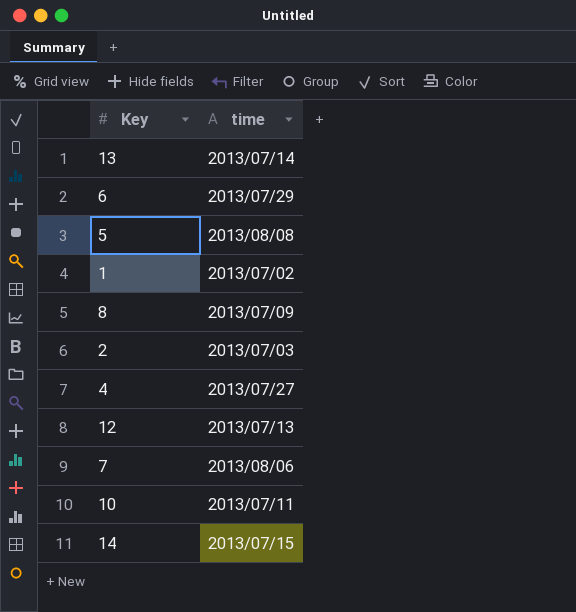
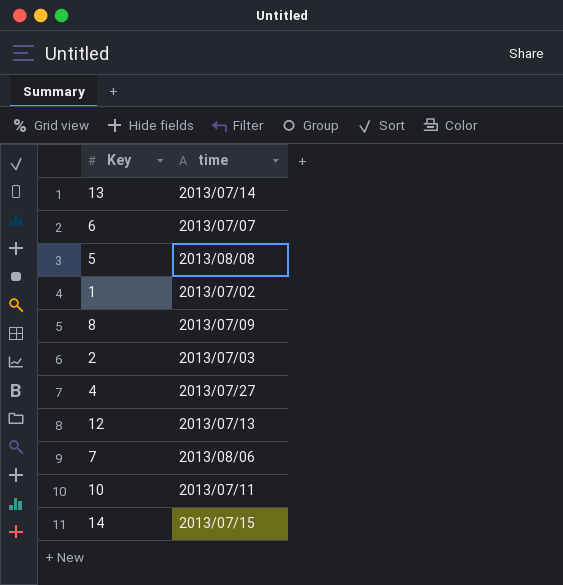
6 | time: 2013/07/29 -> 2013/07/07

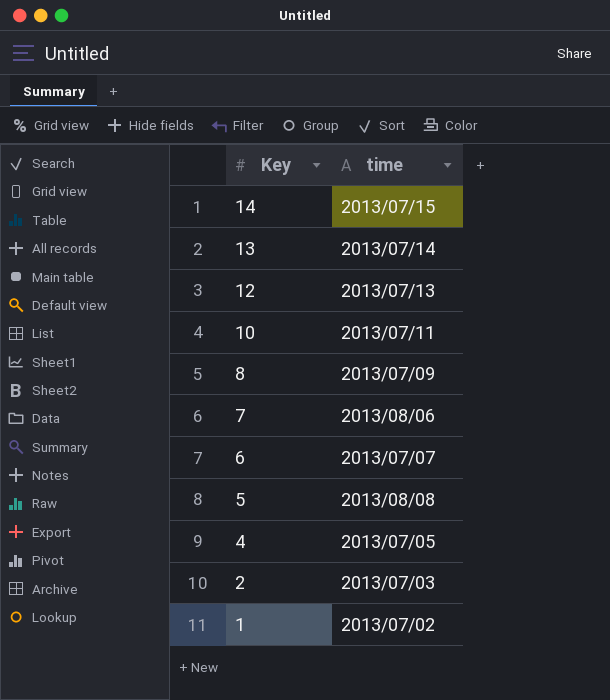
row order: none -> Key descending
4 | time: 2013/07/27 -> 2013/07/05

